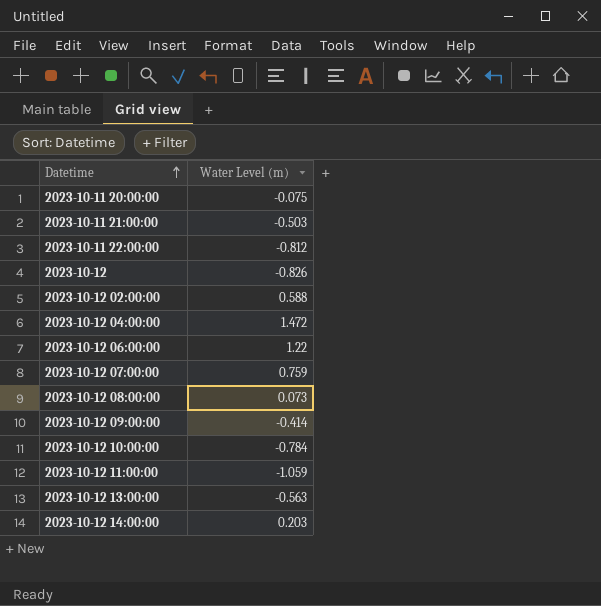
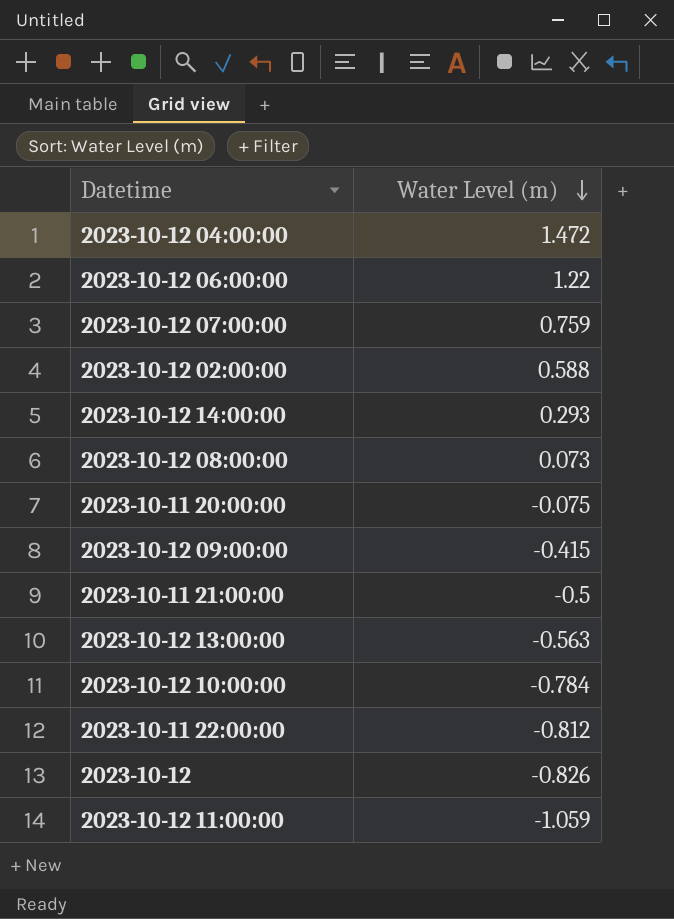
row order: Datetime ascending -> Water Level (m) descending
2023-10-12 14:00:00 | Water Level (m): 0.203 -> 0.293
2023-10-12 09:00:00 | Water Level (m): -0.414 -> -0.415
2023-10-11 21:00:00 | Water Level (m): -0.503 -> -0.5

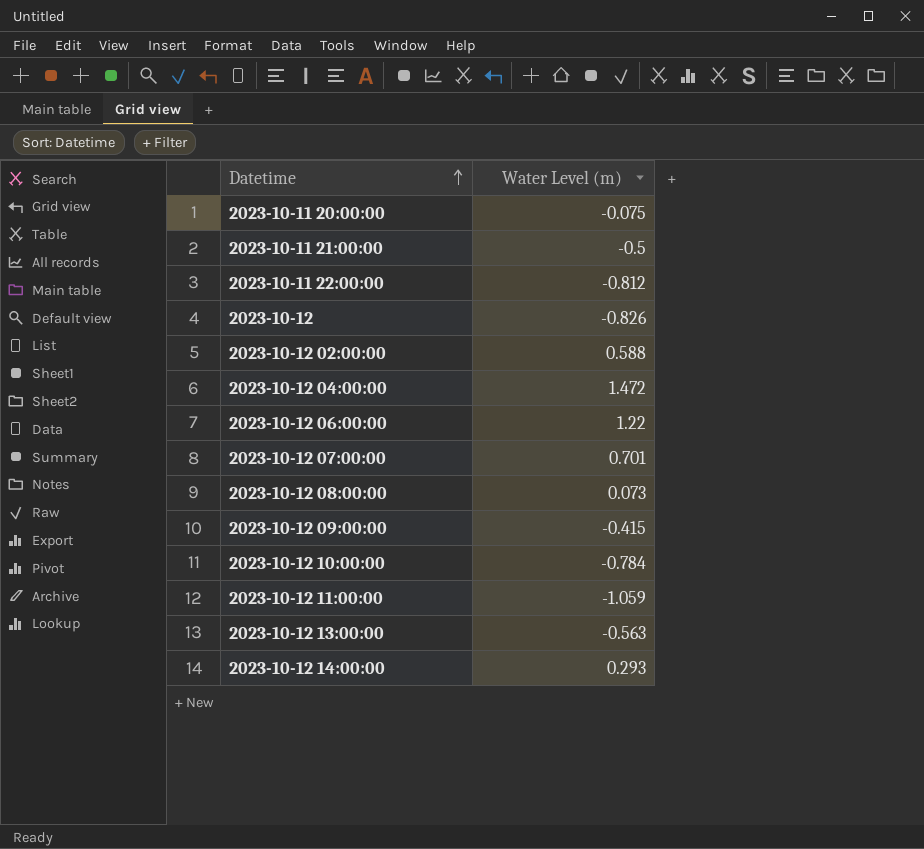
row order: Water Level (m) descending -> Datetime ascending
2023-10-12 07:00:00 | Water Level (m): 0.759 -> 0.701

